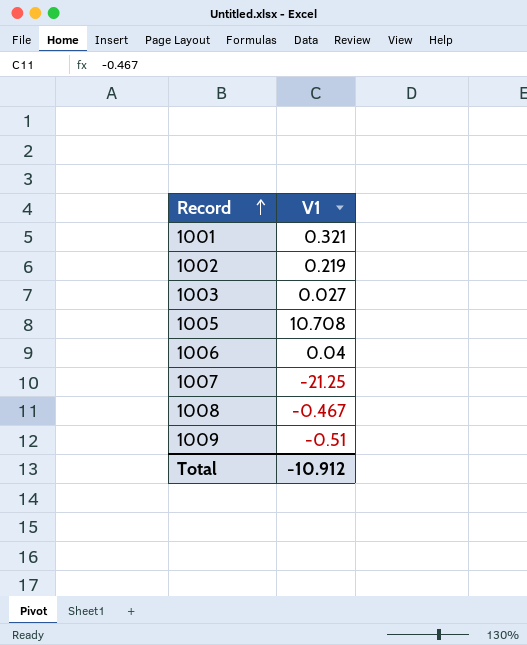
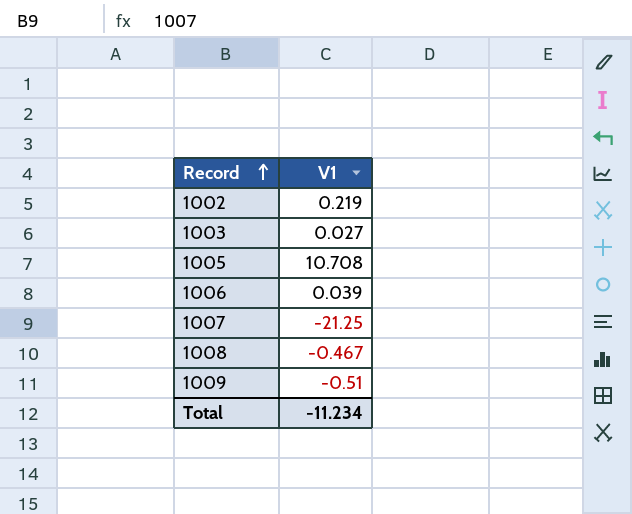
row 1001: 0.321 -> none
1006 | V1: 0.04 -> 0.039
Total | V1: -10.912 -> -11.234

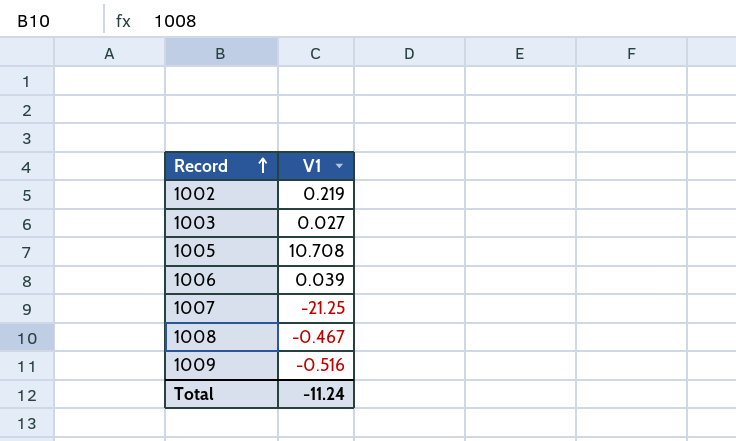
1009 | V1: -0.51 -> -0.516
Total | V1: -11.234 -> -11.24

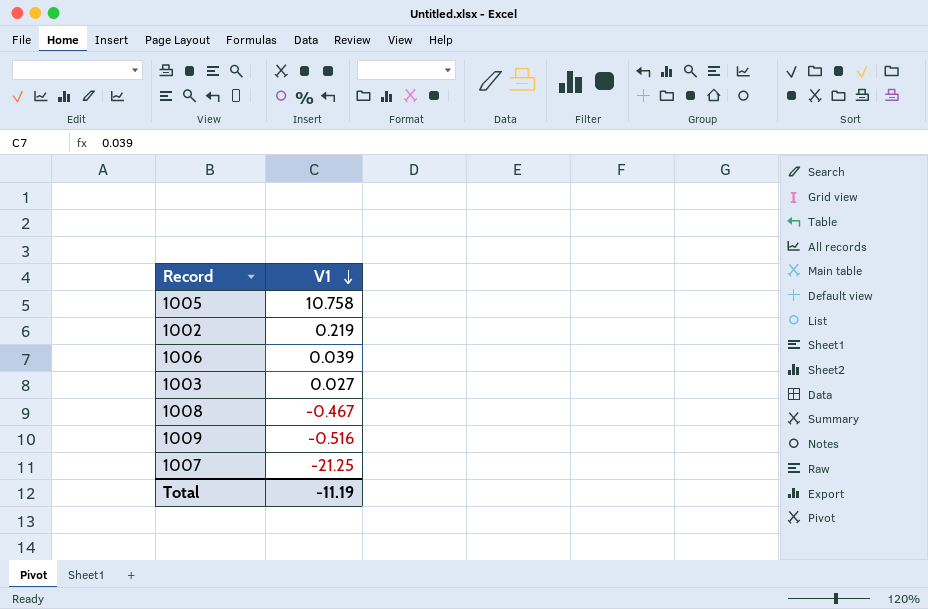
row order: Record ascending -> V1 descending
1005 | V1: 10.708 -> 10.758
Total | V1: -11.24 -> -11.19

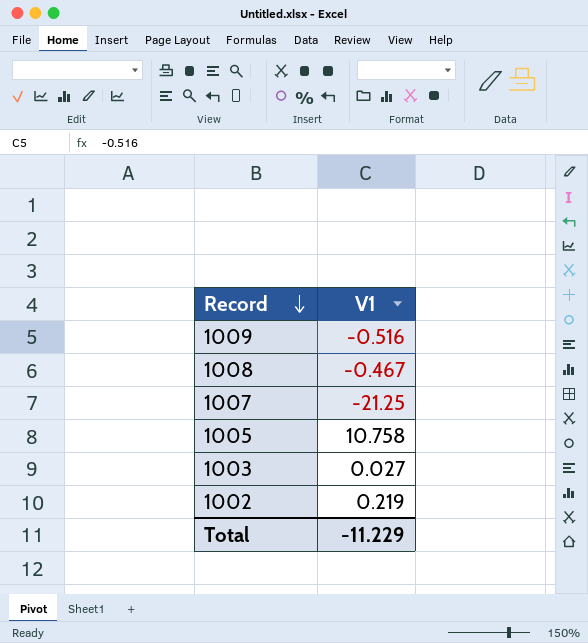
row order: V1 descending -> Record descending
row 1006: 0.039 -> none
Total | V1: -11.19 -> -11.229

